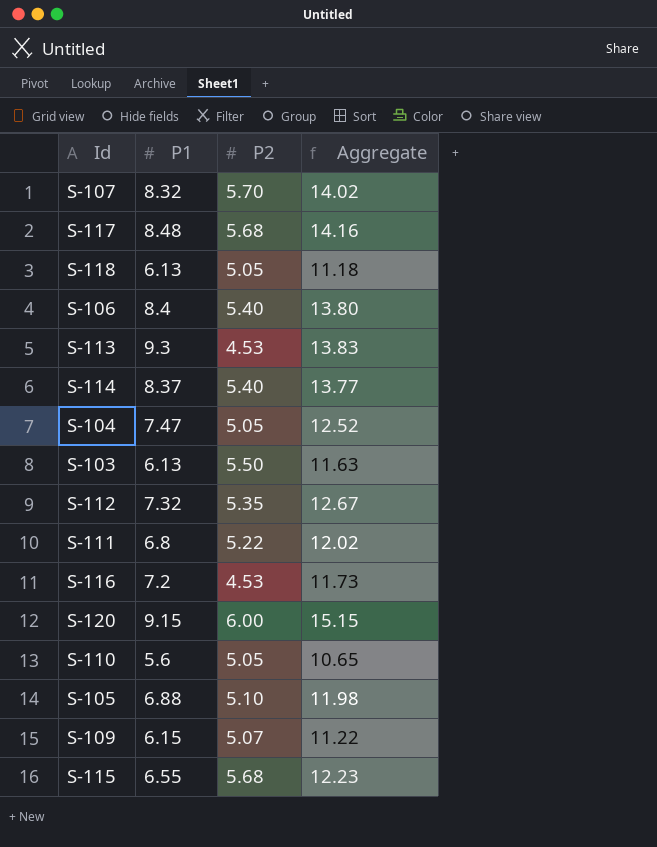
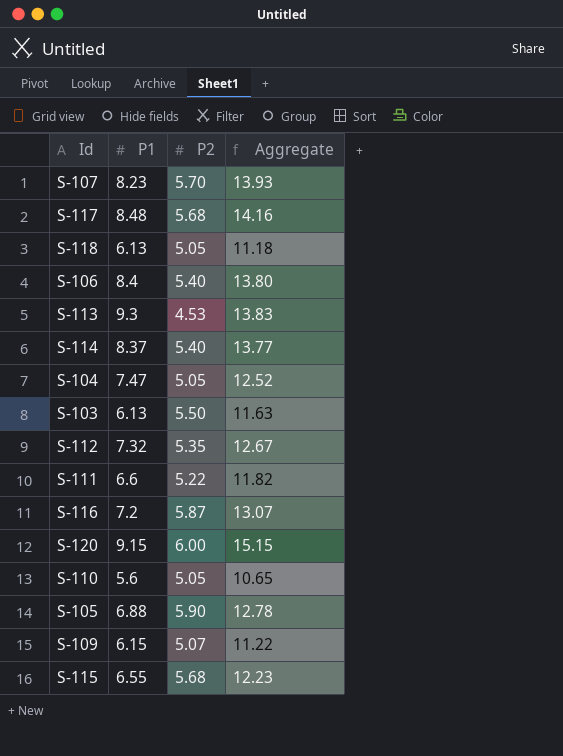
S-107 | P1: 8.32 -> 8.23
S-107 | Aggregate: 14.02 -> 13.93
S-111 | P1: 6.8 -> 6.6
S-111 | Aggregate: 12.02 -> 11.82
S-116 | P2: 4.53 -> 5.87
S-116 | Aggregate: 11.73 -> 13.07
S-105 | P2: 5.10 -> 5.90
S-105 | Aggregate: 11.98 -> 12.78

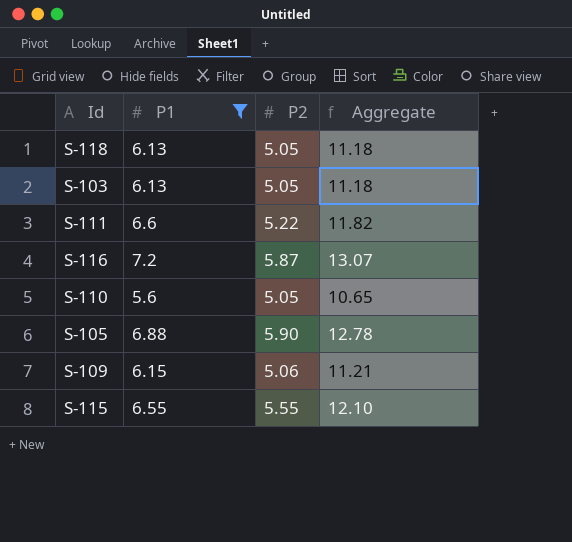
filter: none -> P1 <= 7.2
S-103 | P2: 5.50 -> 5.05
S-103 | Aggregate: 11.63 -> 11.18
S-109 | P2: 5.07 -> 5.06
S-109 | Aggregate: 11.22 -> 11.21
S-115 | P2: 5.68 -> 5.55
S-115 | Aggregate: 12.23 -> 12.10

